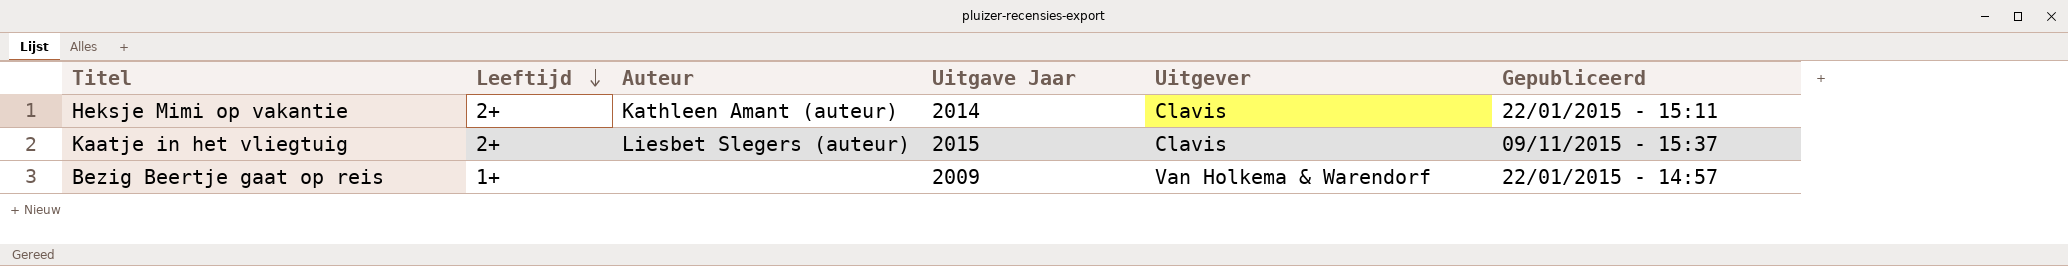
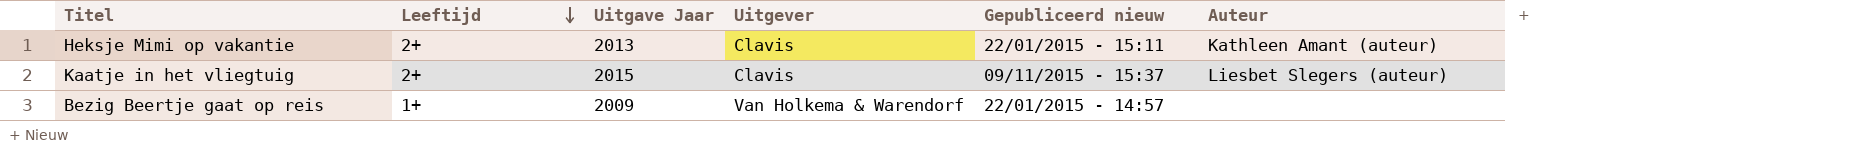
column name: Gepubliceerd -> Gepubliceerd nieuw
column Auteur | position: 3 -> 6
Heksje Mimi op vakantie | Uitgave Jaar: 2014 -> 2013

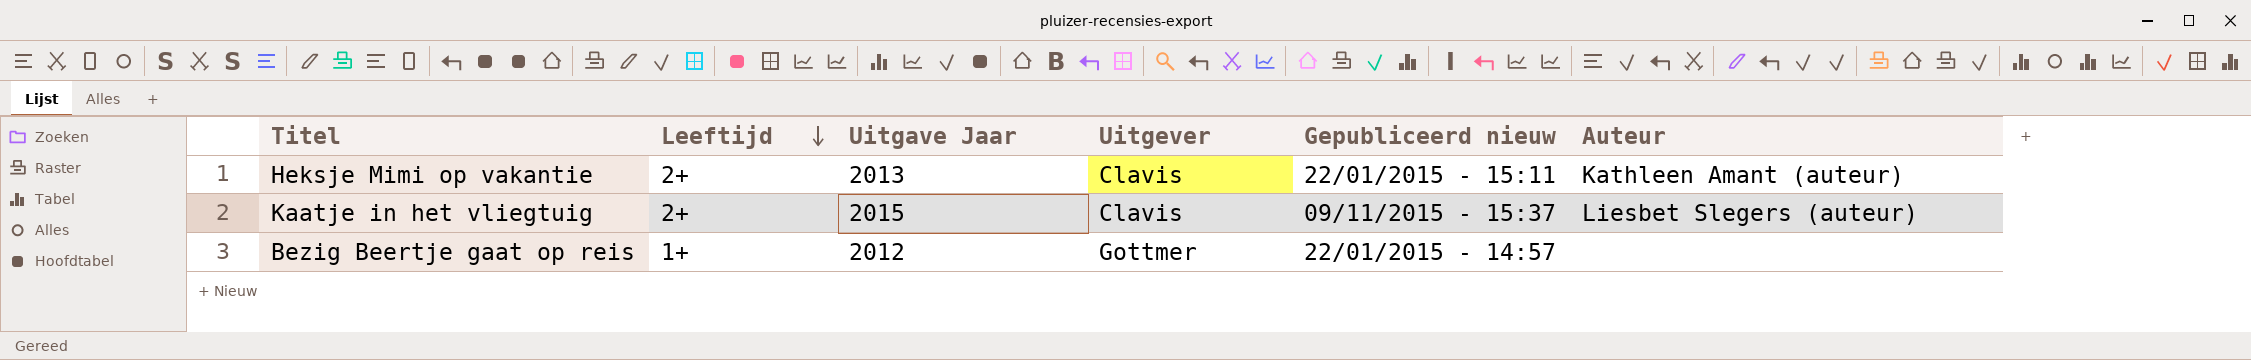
Bezig Beertje gaat op reis | Uitgave Jaar: 2009 -> 2012
Bezig Beertje gaat op reis | Uitgever: Van Holkema & Warendorf -> Gottmer

